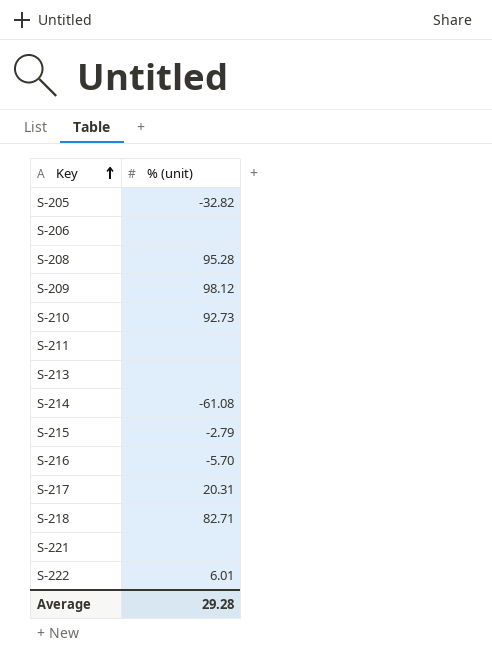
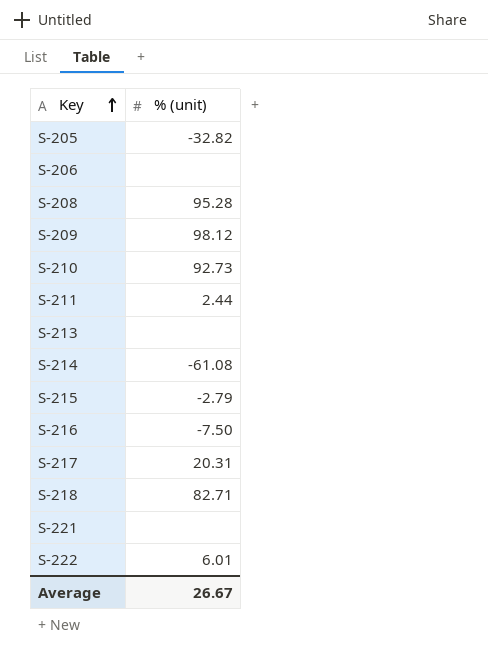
S-211 | % (unit): none -> 2.44
S-216 | % (unit): -5.70 -> -7.50
Average | % (unit): 29.28 -> 26.67

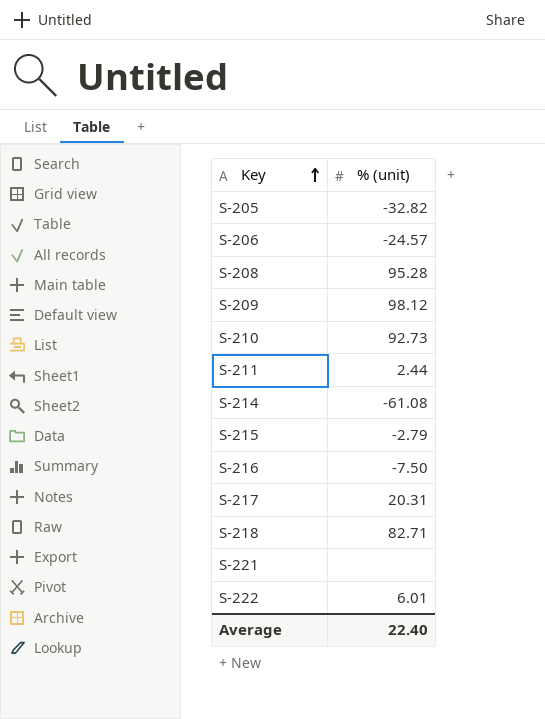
row S-213: none -> none
S-206 | % (unit): none -> -24.57
Average | % (unit): 26.67 -> 22.40

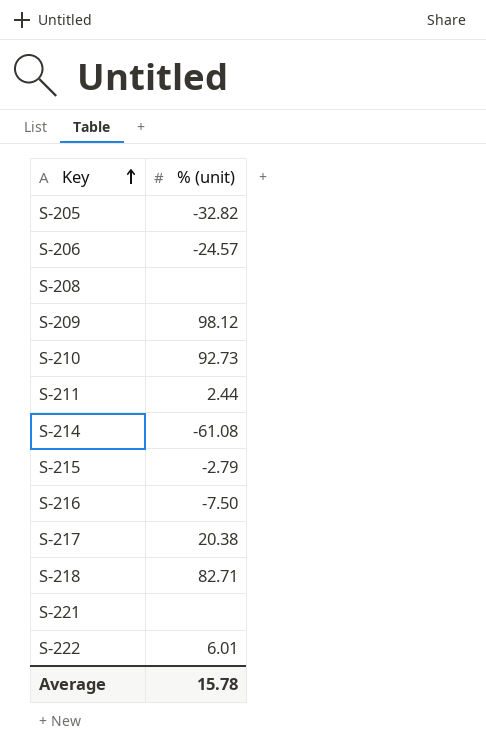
S-208 | % (unit): 95.28 -> none
S-217 | % (unit): 20.31 -> 20.38
Average | % (unit): 22.40 -> 15.78

